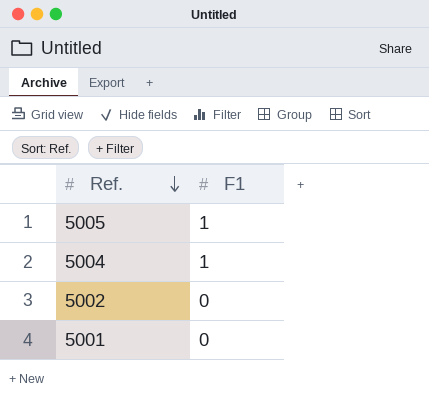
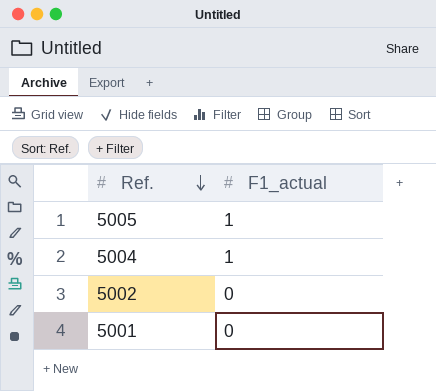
column name: F1 -> F1_actual

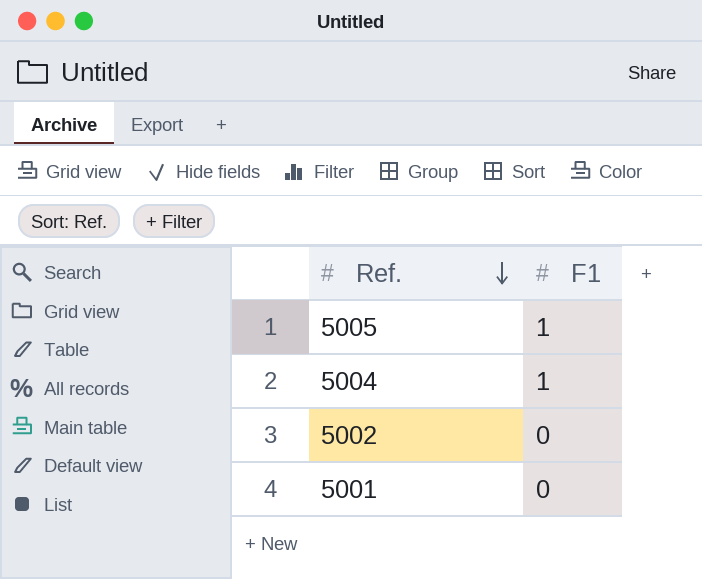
column name: F1_actual -> F1

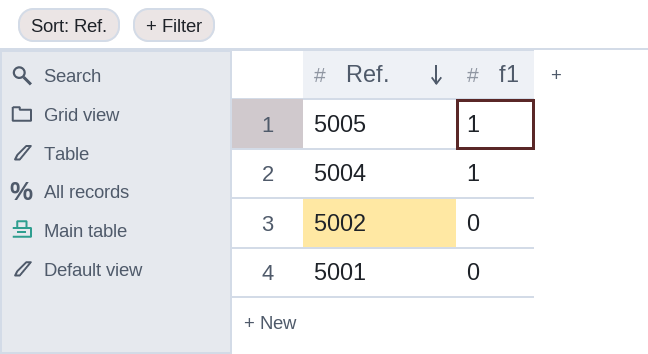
column name: F1 -> f1

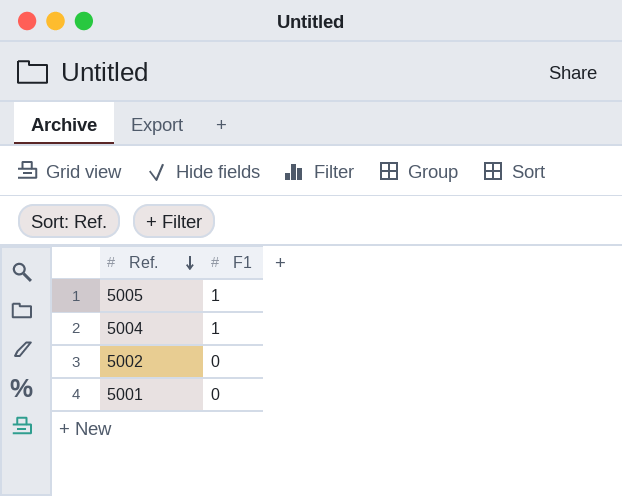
column name: f1 -> F1

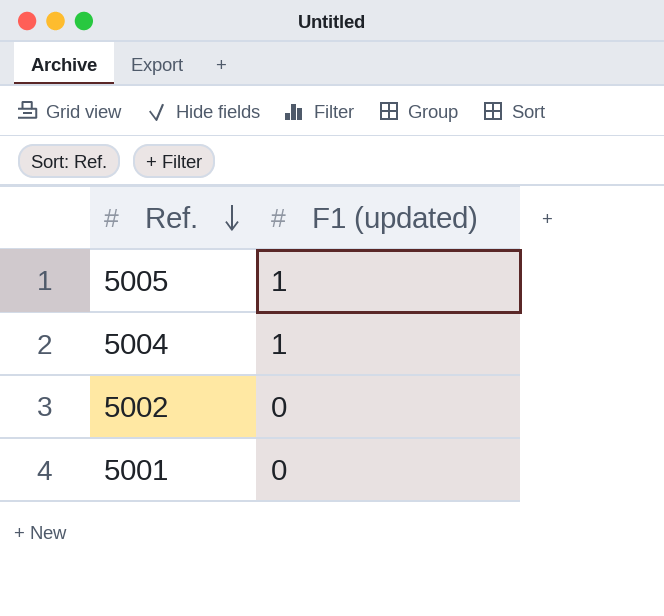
column name: F1 -> F1 (updated)

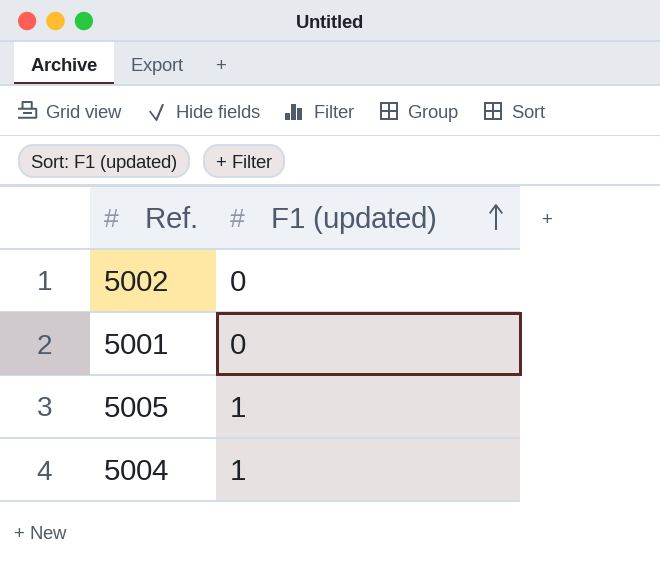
row order: Ref. descending -> F1 (updated) ascending

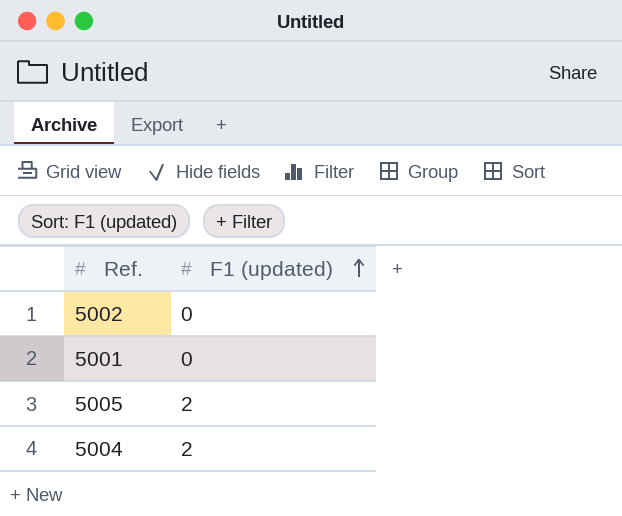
5005 | F1 (updated): 1 -> 2
5004 | F1 (updated): 1 -> 2

